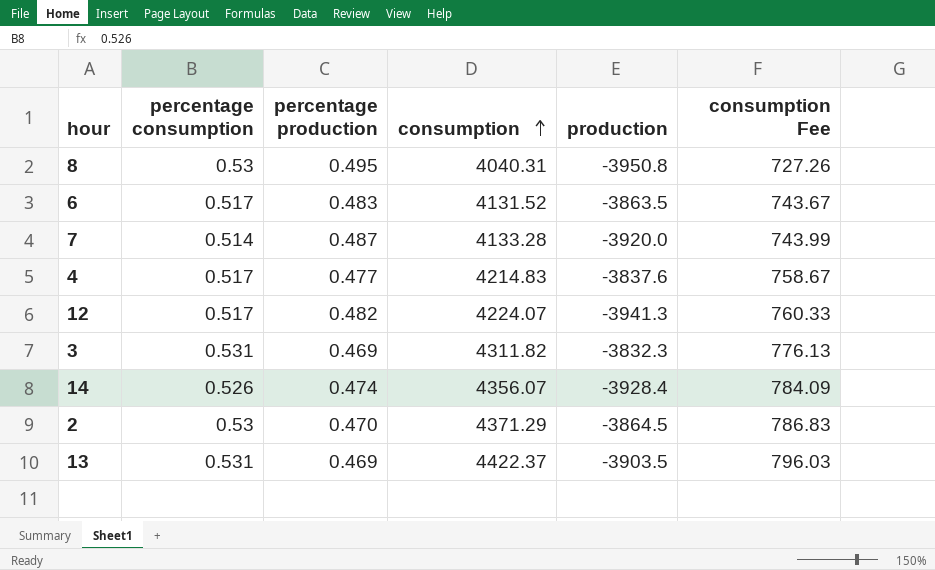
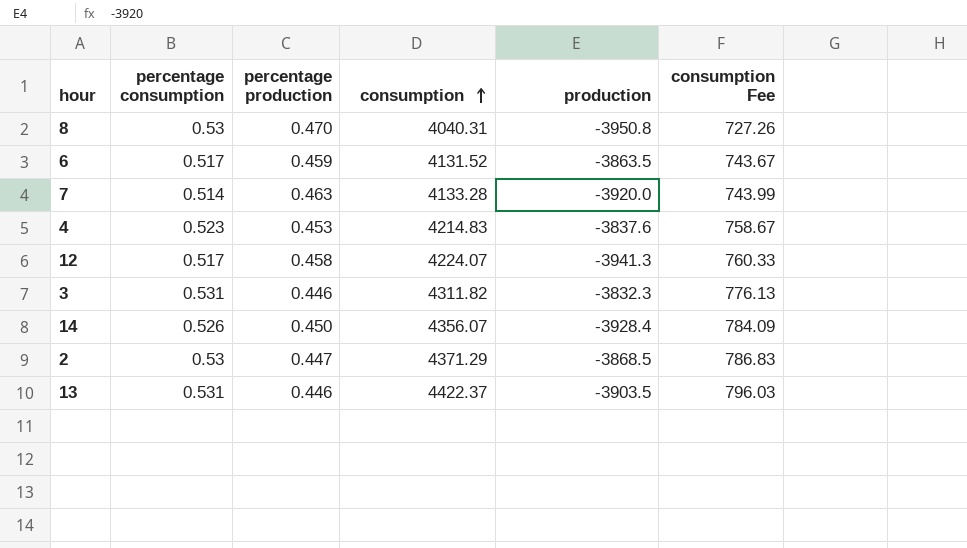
8 | percentage production: 0.495 -> 0.470
6 | percentage production: 0.483 -> 0.459
7 | percentage production: 0.487 -> 0.463
4 | percentage consumption: 0.517 -> 0.523
4 | percentage production: 0.477 -> 0.453
12 | percentage production: 0.482 -> 0.458
3 | percentage production: 0.469 -> 0.446
14 | percentage production: 0.474 -> 0.450
2 | percentage production: 0.470 -> 0.447
2 | production: -3864.5 -> -3868.5
13 | percentage production: 0.469 -> 0.446

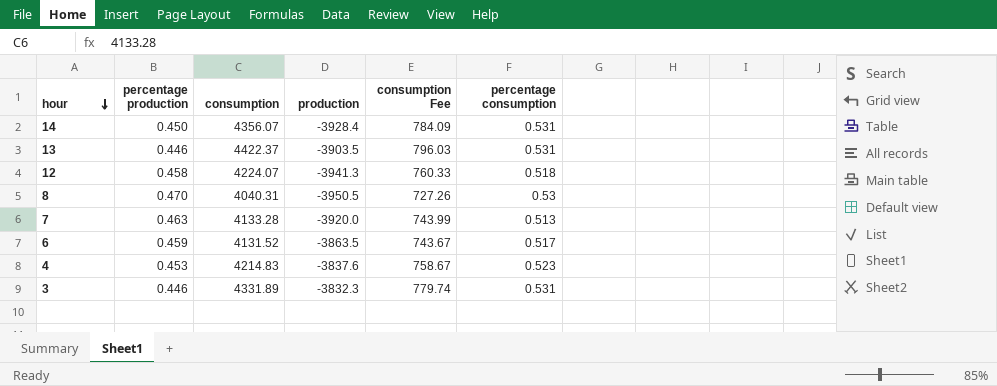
row order: consumption ascending -> hour descending
column percentage consumption | position: 2 -> 6
row 2: 0.53 | 0.447 | 4371.29 | -3868.5 | 786.83 -> none
14 | percentage consumption: 0.526 -> 0.531
12 | percentage consumption: 0.517 -> 0.518
8 | production: -3950.8 -> -3950.5
7 | percentage consumption: 0.514 -> 0.513
3 | consumption: 4311.82 -> 4331.89
3 | consumption Fee: 776.13 -> 779.74

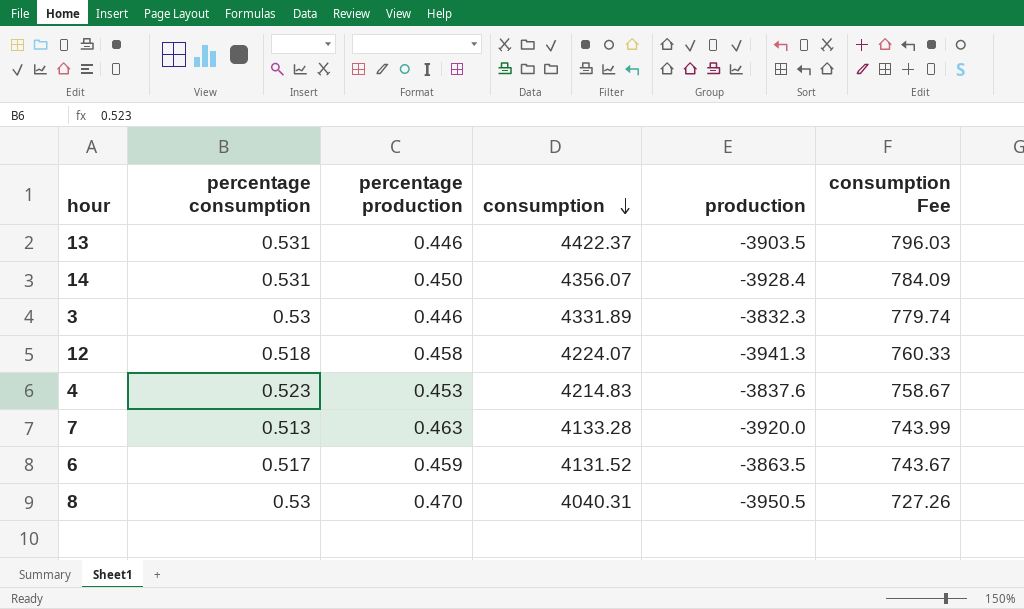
row order: hour descending -> consumption descending
column percentage consumption | position: 6 -> 2
3 | percentage consumption: 0.531 -> 0.53

